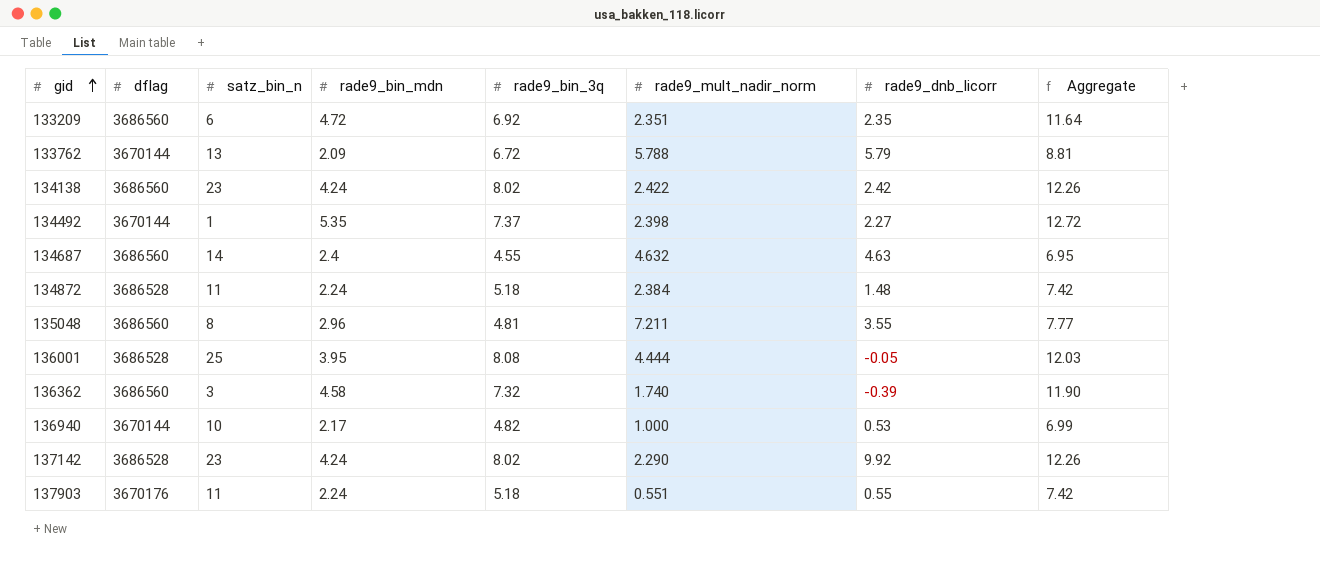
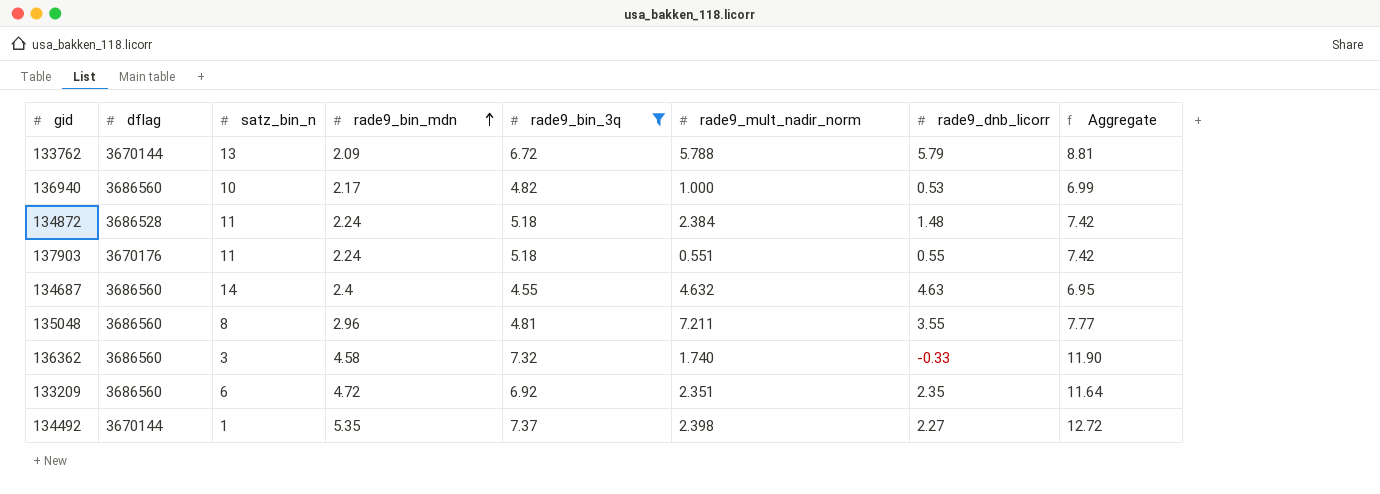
filter: none -> rade9_bin_3q <= 7.37
row order: gid ascending -> rade9_bin_mdn ascending
136940 | dflag: 3670144 -> 3686560
136362 | rade9_dnb_licorr: -0.39 -> -0.33

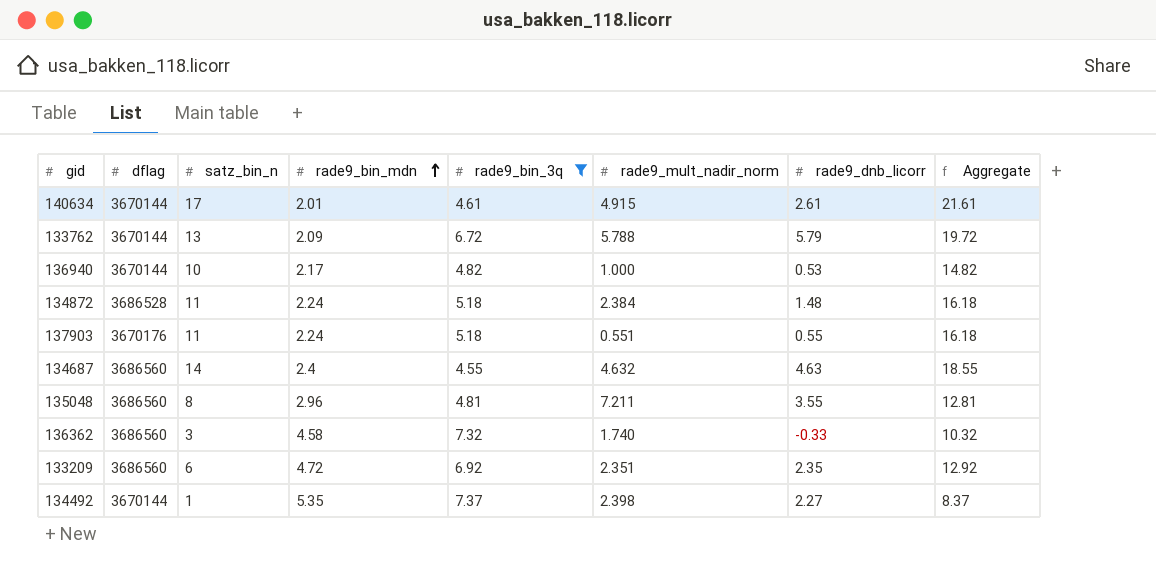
column Aggregate | formula: [rade9_bin_mdn] + [rade9_bin_3q] -> [satz_bin_n] + [rade9_bin_3q]
row 140634: none -> 3670144 | 17 | 2.01 | 4.61 | 4.915 | 2.61 | 21.61
136940 | dflag: 3686560 -> 3670144

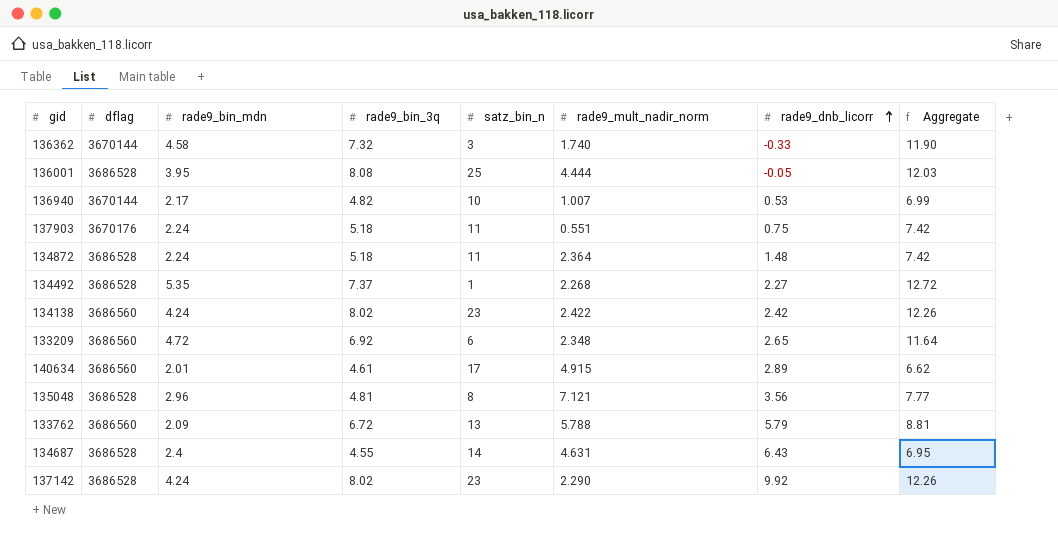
filter: rade9_bin_3q <= 7.37 -> none
row order: rade9_bin_mdn ascending -> rade9_dnb_licorr ascending
column satz_bin_n | position: 3 -> 5
column Aggregate | formula: [satz_bin_n] + [rade9_bin_3q] -> [rade9_bin_mdn] + [rade9_bin_3q]
136362 | dflag: 3686560 -> 3670144
136940 | rade9_mult_nadir_norm: 1.000 -> 1.007
137903 | rade9_dnb_licorr: 0.55 -> 0.75
134872 | rade9_mult_nadir_norm: 2.384 -> 2.364
134492 | dflag: 3670144 -> 3686528
134492 | rade9_mult_nadir_norm: 2.398 -> 2.268
133209 | rade9_mult_nadir_norm: 2.351 -> 2.348
133209 | rade9_dnb_licorr: 2.35 -> 2.65
140634 | dflag: 3670144 -> 3686560
140634 | rade9_dnb_licorr: 2.61 -> 2.89
135048 | dflag: 3686560 -> 3686528
135048 | rade9_mult_nadir_norm: 7.211 -> 7.121
135048 | rade9_dnb_licorr: 3.55 -> 3.56
133762 | dflag: 3670144 -> 3686560
134687 | dflag: 3686560 -> 3686528
134687 | rade9_mult_nadir_norm: 4.632 -> 4.631
134687 | rade9_dnb_licorr: 4.63 -> 6.43

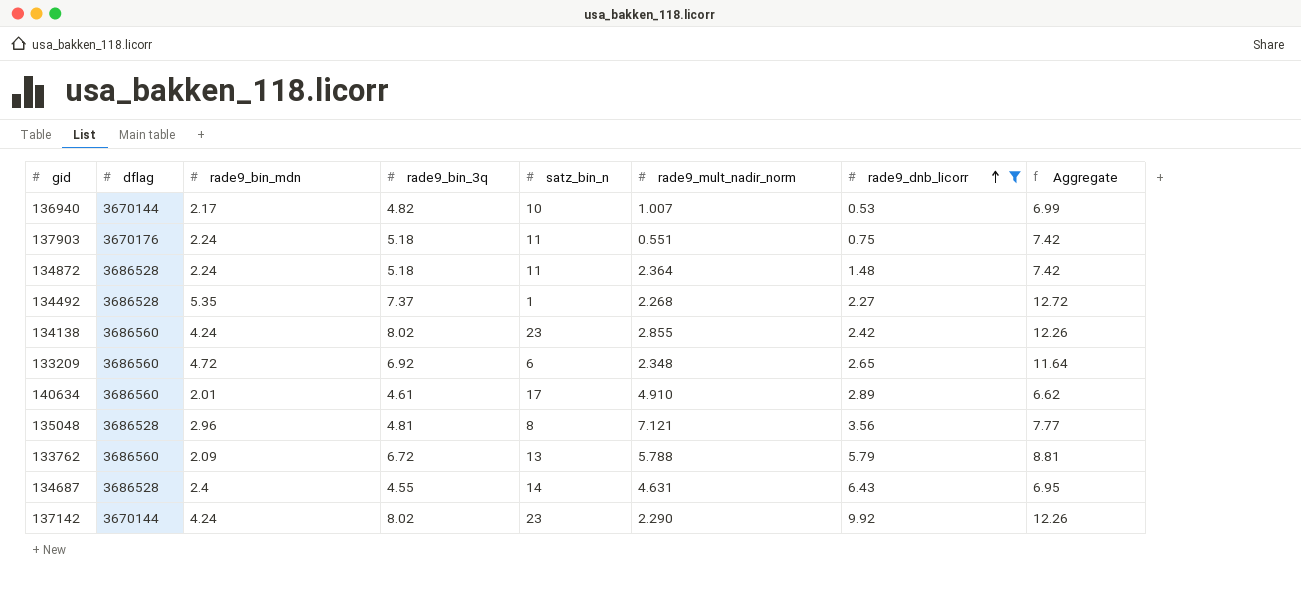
filter: none -> rade9_dnb_licorr >= 0.53
134138 | rade9_mult_nadir_norm: 2.422 -> 2.855
140634 | rade9_mult_nadir_norm: 4.915 -> 4.910
137142 | dflag: 3686528 -> 3670144

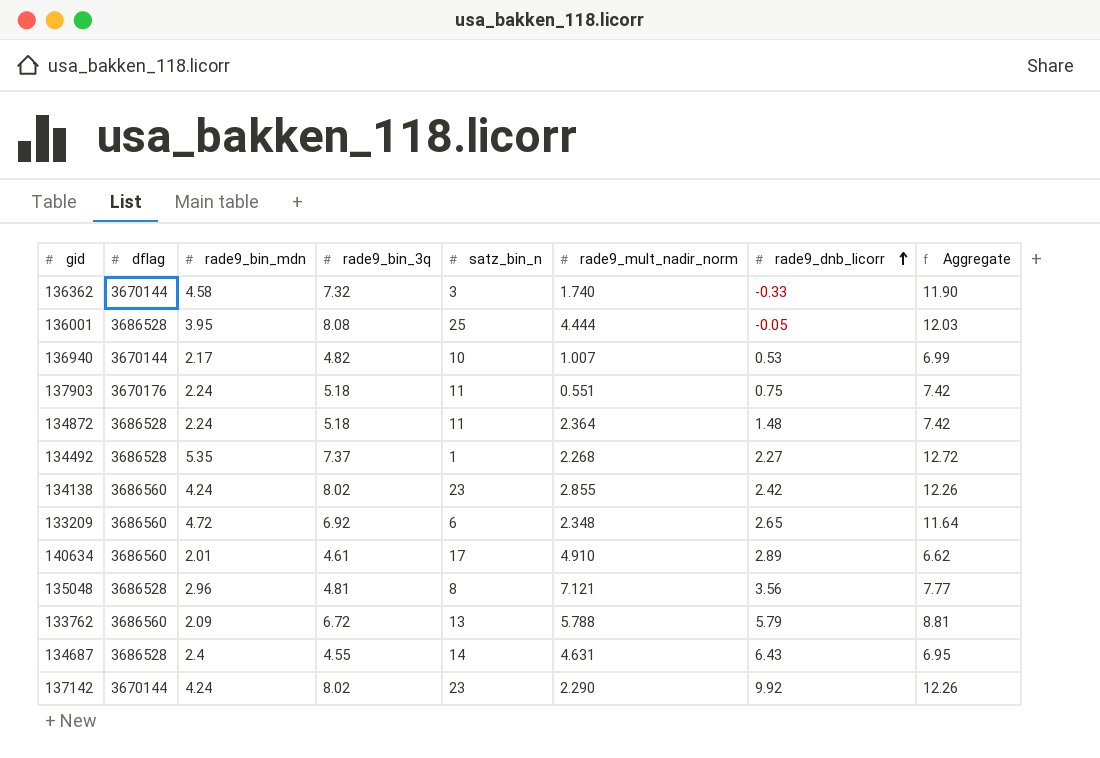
filter: rade9_dnb_licorr >= 0.53 -> none

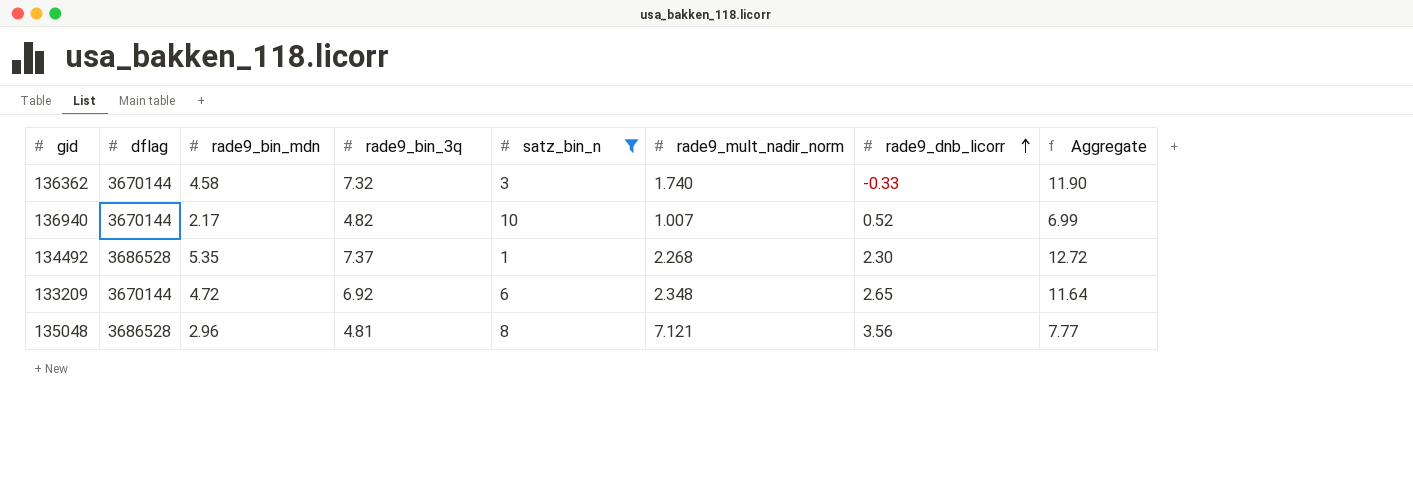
filter: none -> satz_bin_n <= 10
136940 | rade9_dnb_licorr: 0.53 -> 0.52
134492 | rade9_dnb_licorr: 2.27 -> 2.30
133209 | dflag: 3686560 -> 3670144

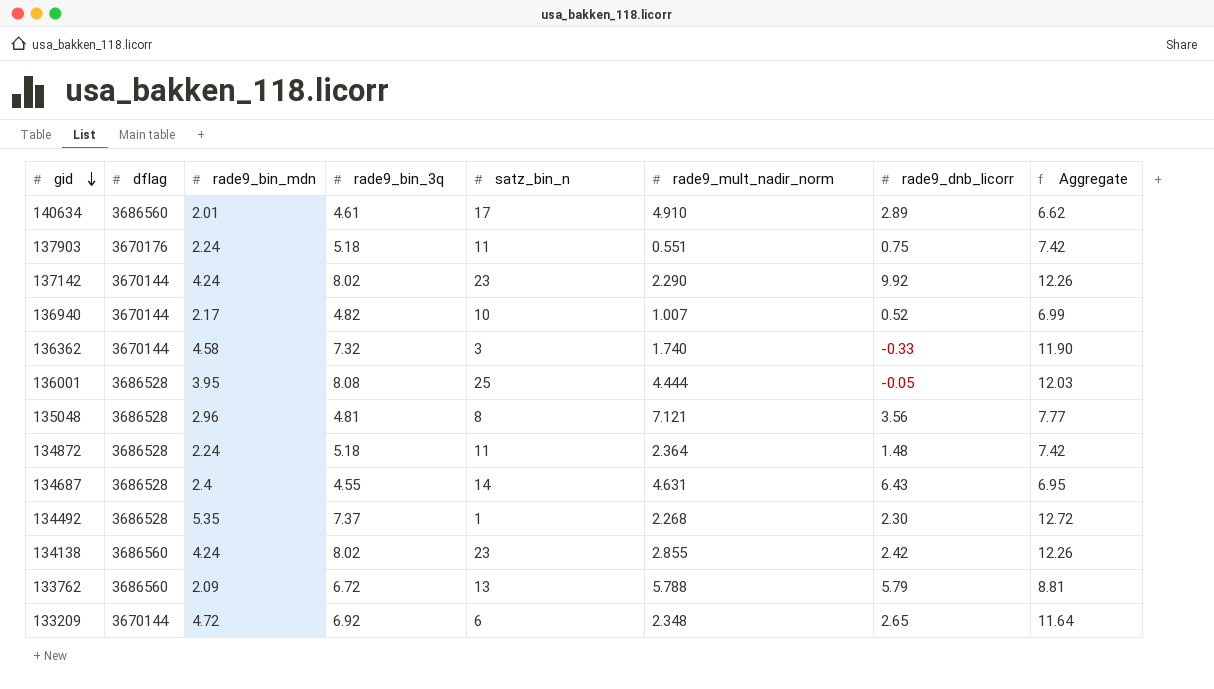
filter: satz_bin_n <= 10 -> none
row order: rade9_dnb_licorr ascending -> gid descending

